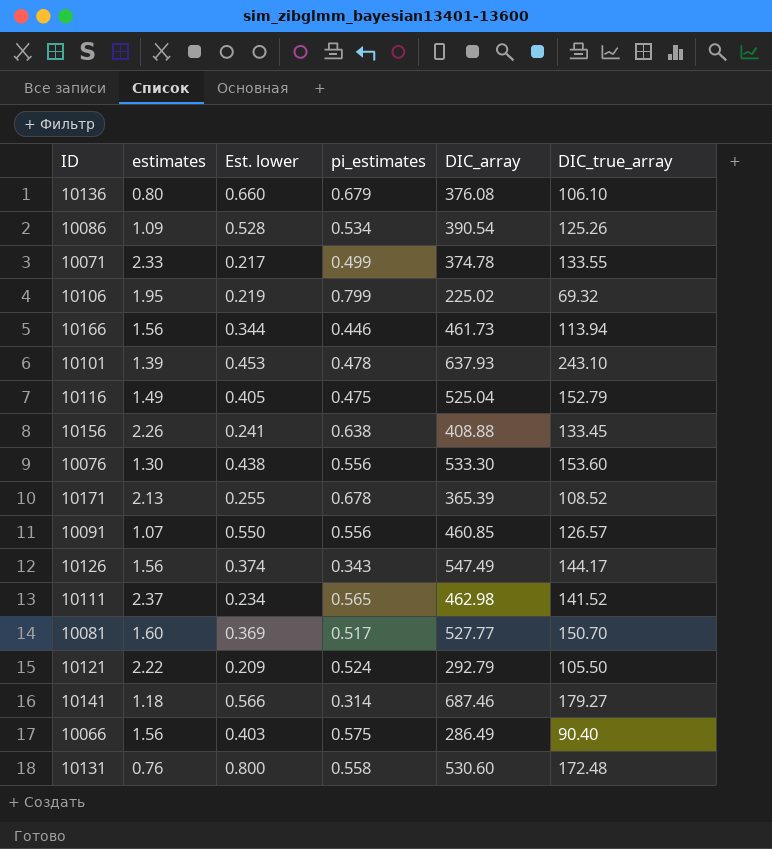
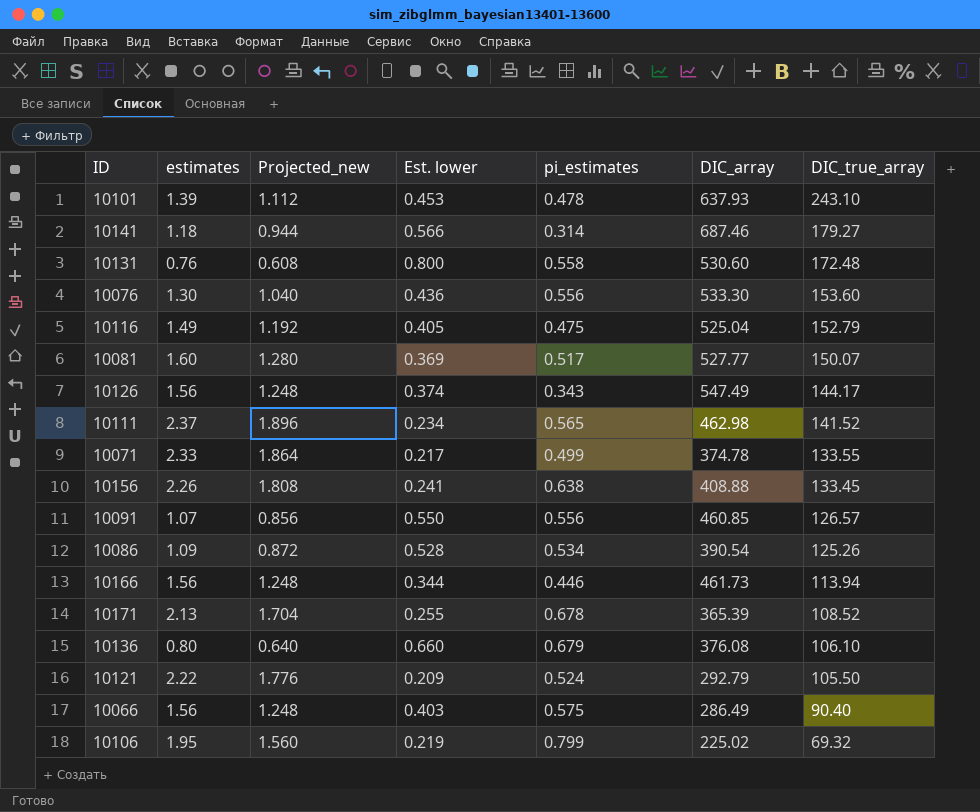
row order: none -> DIC_true_array descending
column Projected_new | formula: none -> [estimates] * 0.8
10076 | Est. lower: 0.438 -> 0.436
10081 | DIC_true_array: 150.70 -> 150.07

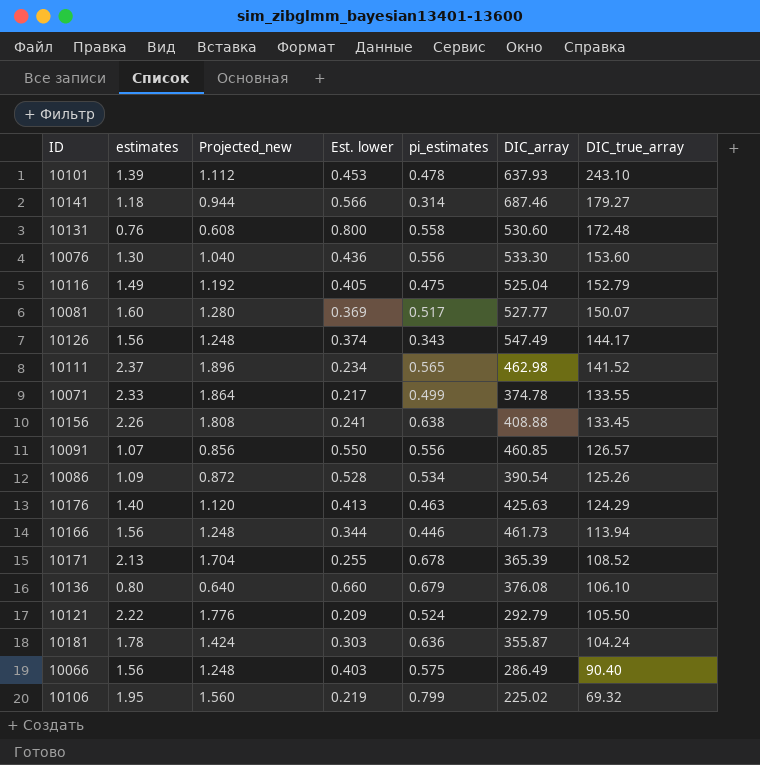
row 10176: none -> 1.40 | 1.120 | 0.413 | 0.463 | 425.63 | 124.29
row 10181: none -> 1.78 | 1.424 | 0.303 | 0.636 | 355.87 | 104.24

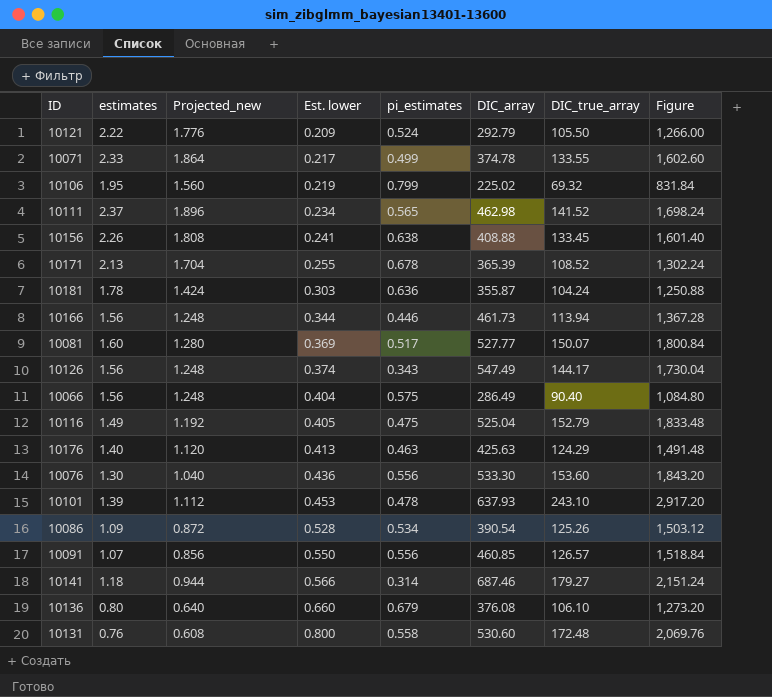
row order: DIC_true_array descending -> Est. lower ascending
column Figure | formula: none -> [DIC_true_array] * 12
10066 | Est. lower: 0.403 -> 0.404

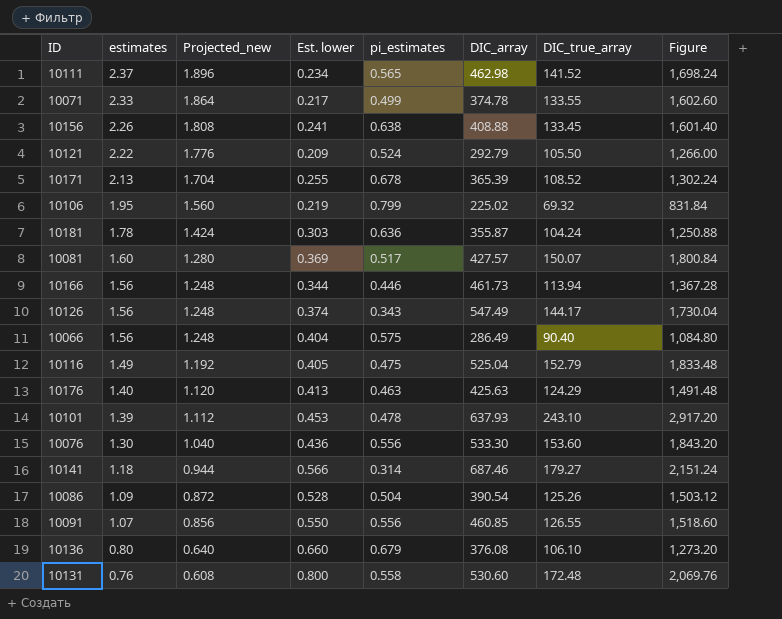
row order: Est. lower ascending -> estimates descending
10081 | DIC_array: 527.77 -> 427.57
10086 | pi_estimates: 0.534 -> 0.504
10091 | DIC_true_array: 126.57 -> 126.55
10091 | Figure: 1,518.84 -> 1,518.60

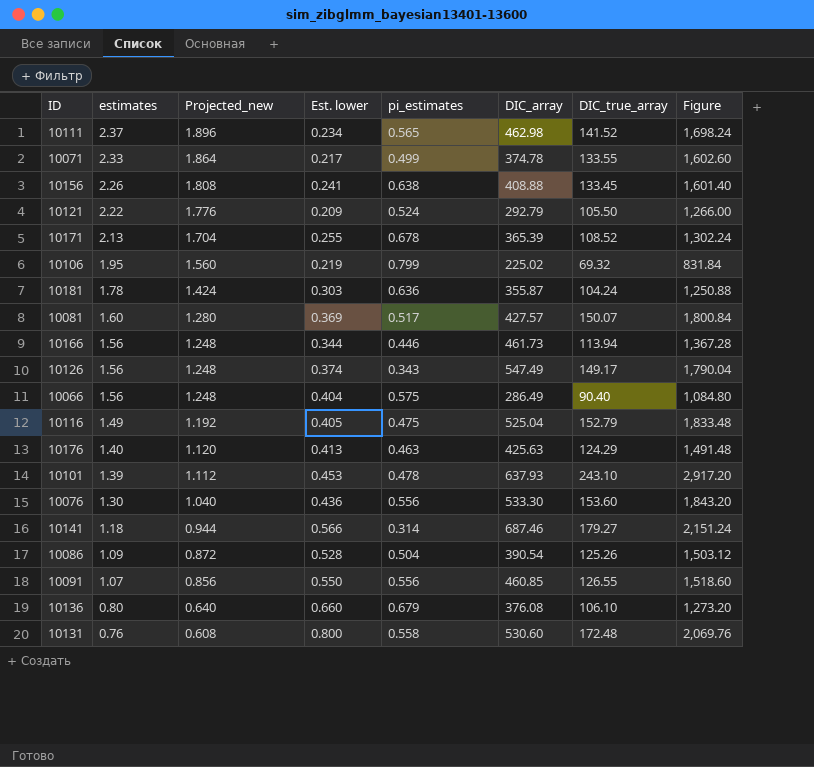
10126 | DIC_true_array: 144.17 -> 149.17
10126 | Figure: 1,730.04 -> 1,790.04

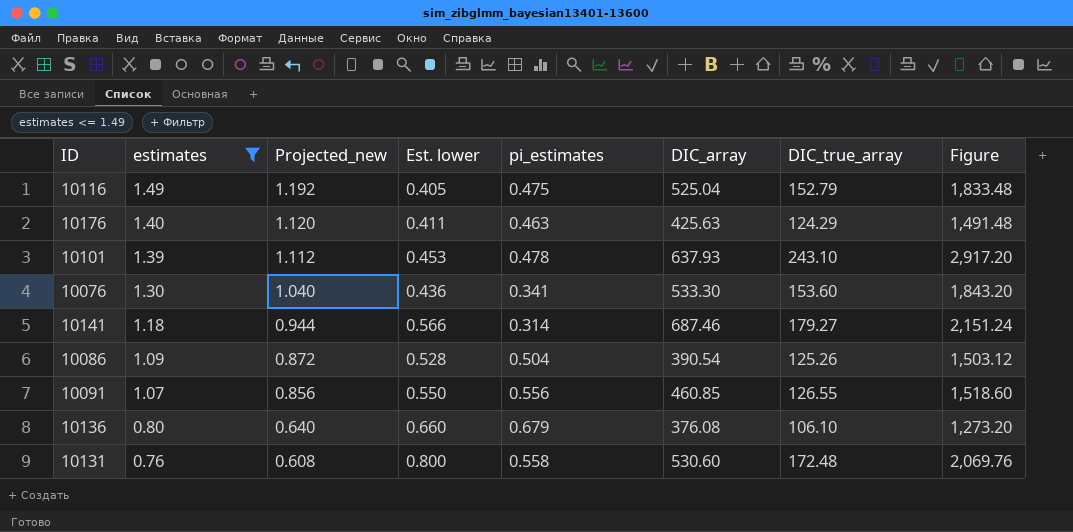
filter: none -> estimates <= 1.49
10176 | Est. lower: 0.413 -> 0.411
10076 | pi_estimates: 0.556 -> 0.341

